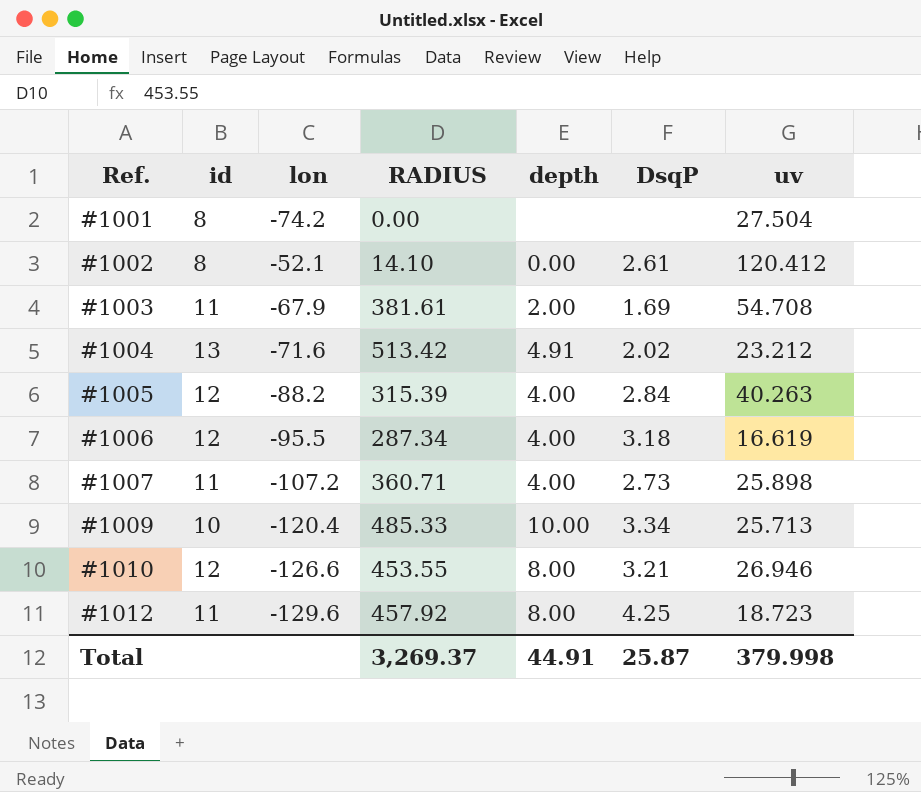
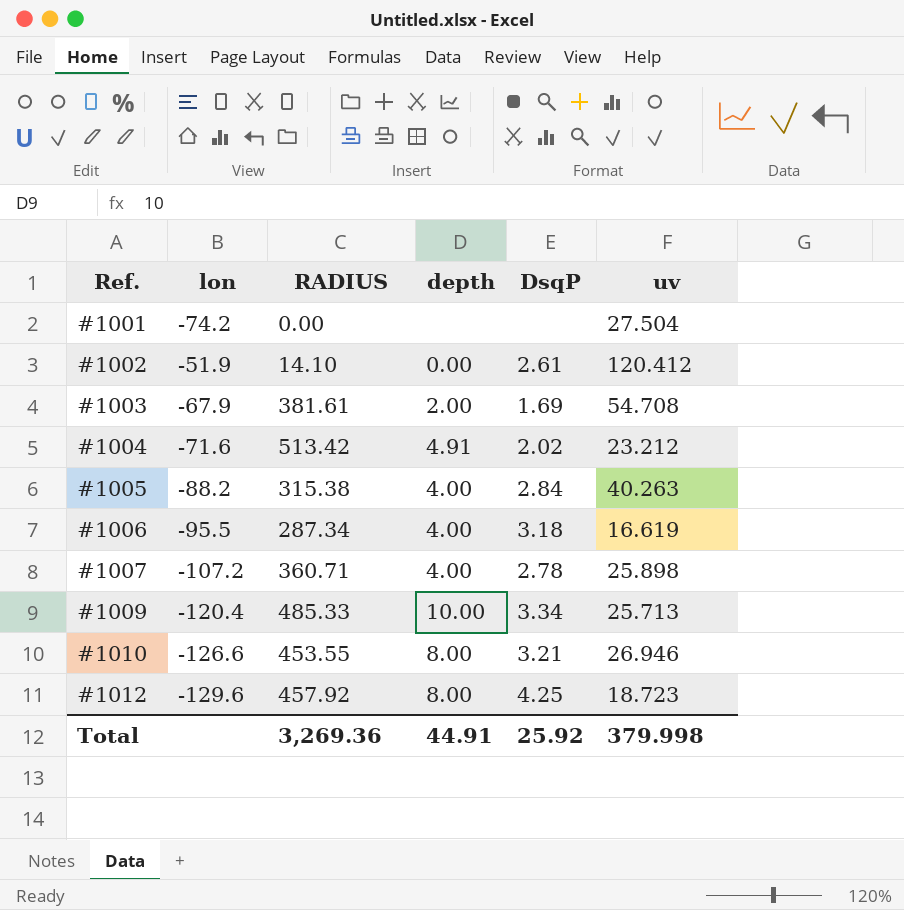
column id | position: 2 -> none
#1002 | lon: -52.1 -> -51.9
#1005 | RADIUS: 315.39 -> 315.38
#1007 | DsqP: 2.73 -> 2.78
Total | RADIUS: 3,269.37 -> 3,269.36
Total | DsqP: 25.87 -> 25.92

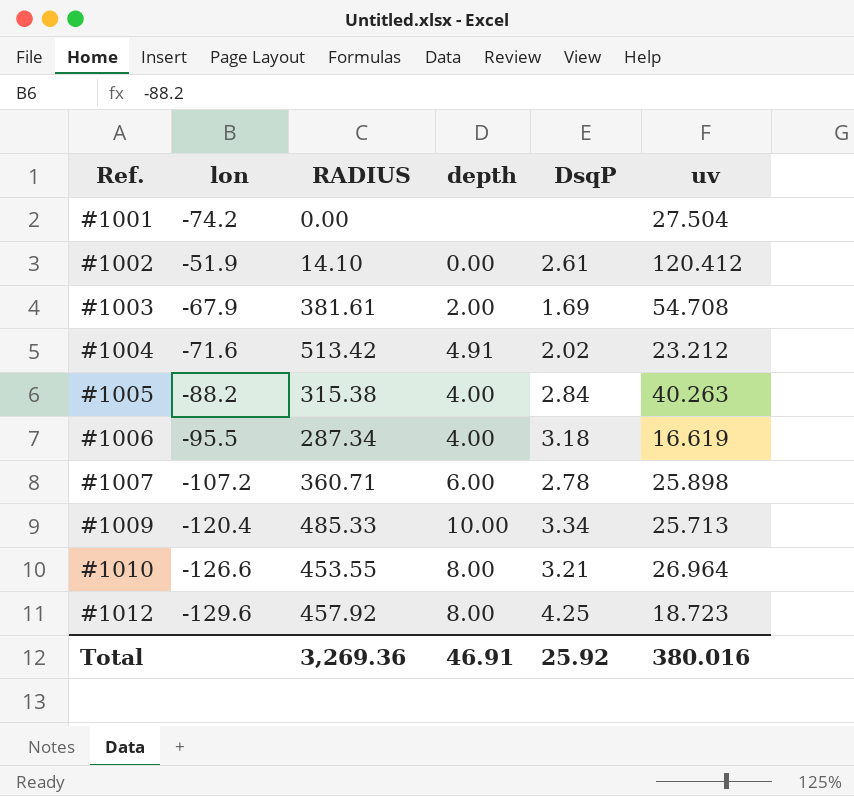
#1007 | depth: 4.00 -> 6.00
#1010 | uv: 26.946 -> 26.964
Total | depth: 44.91 -> 46.91
Total | uv: 379.998 -> 380.016

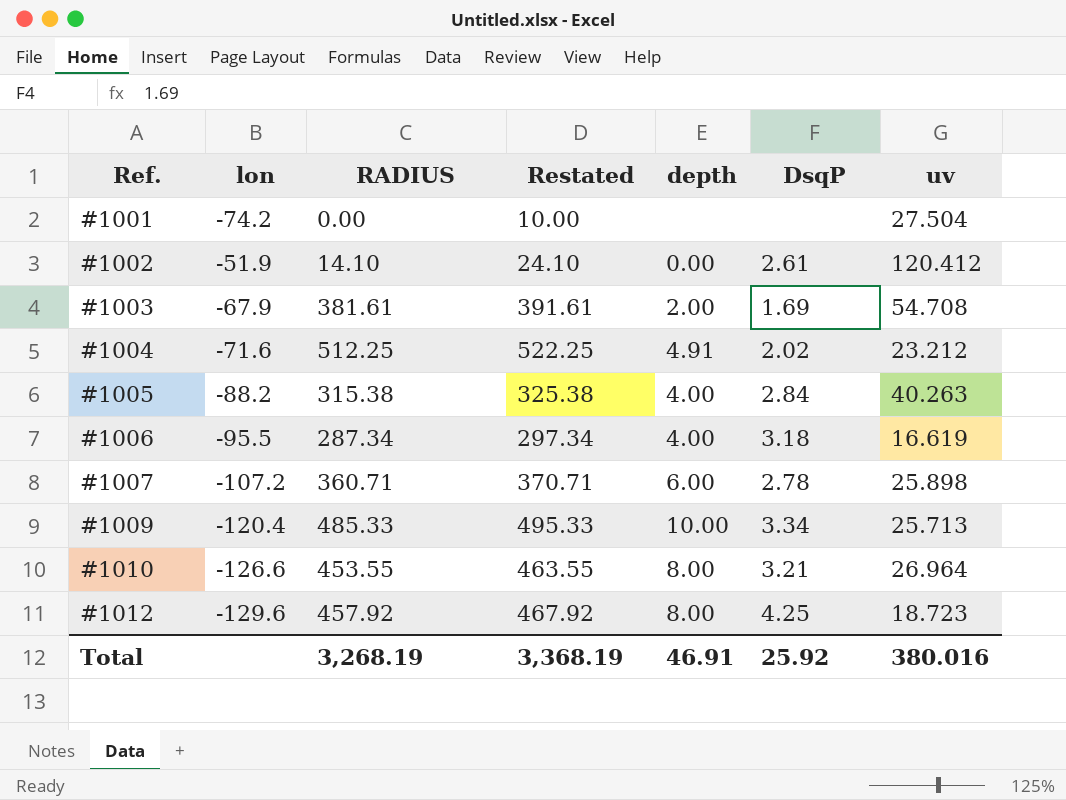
column Restated | formula: none -> [RADIUS] + 10
#1004 | RADIUS: 513.42 -> 512.25
Total | RADIUS: 3,269.36 -> 3,268.19

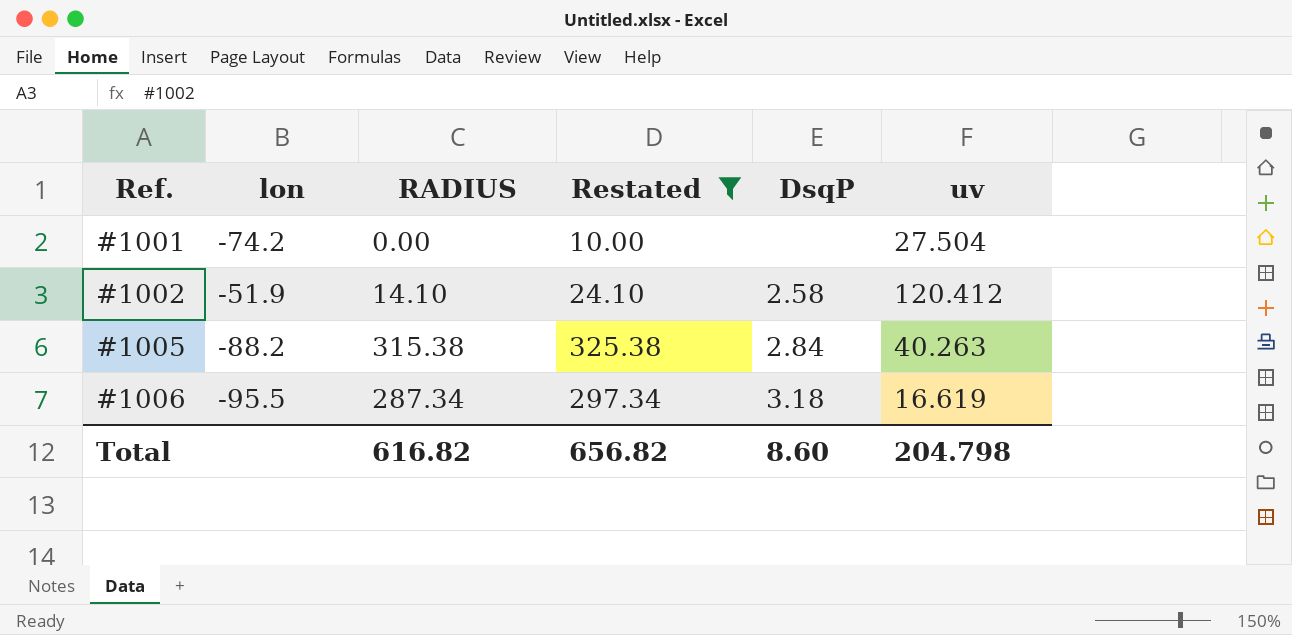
filter: none -> Restated <= 325.38
column depth | position: 5 -> none
#1002 | DsqP: 2.61 -> 2.58
Total | RADIUS: 3,268.19 -> 616.82
Total | Restated: 3,368.19 -> 656.82
Total | DsqP: 25.92 -> 8.60
Total | uv: 380.016 -> 204.798

